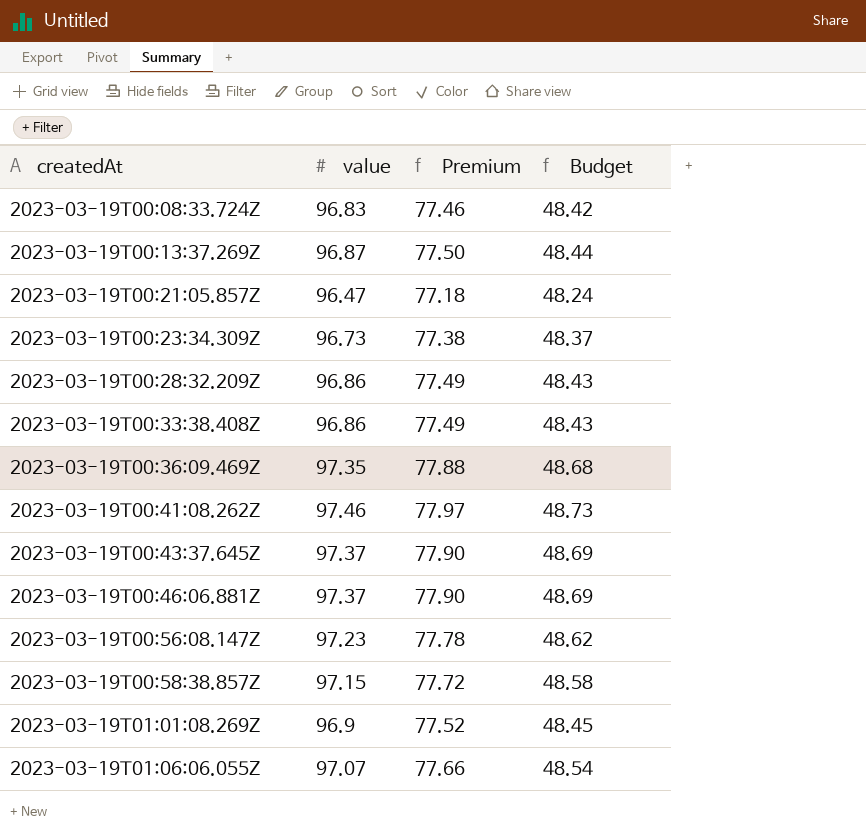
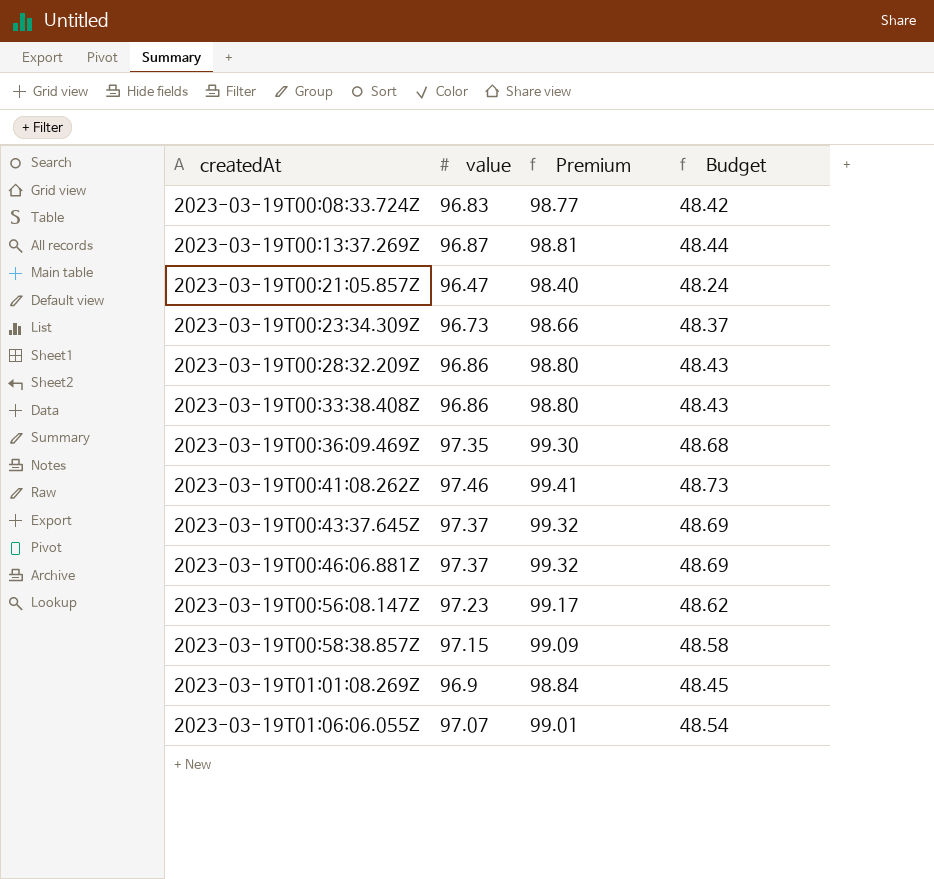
column Premium | formula: [value] * 0.8 -> [value] * 1.02

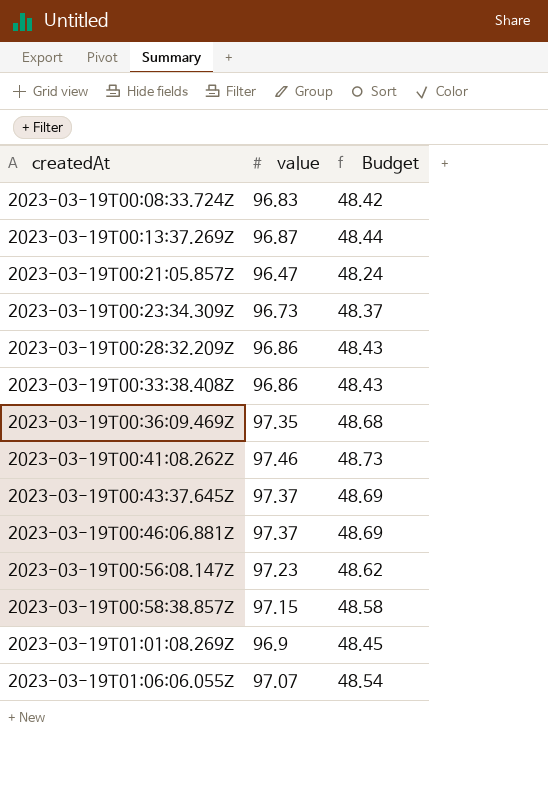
column Premium | formula: [value] * 1.02 -> none

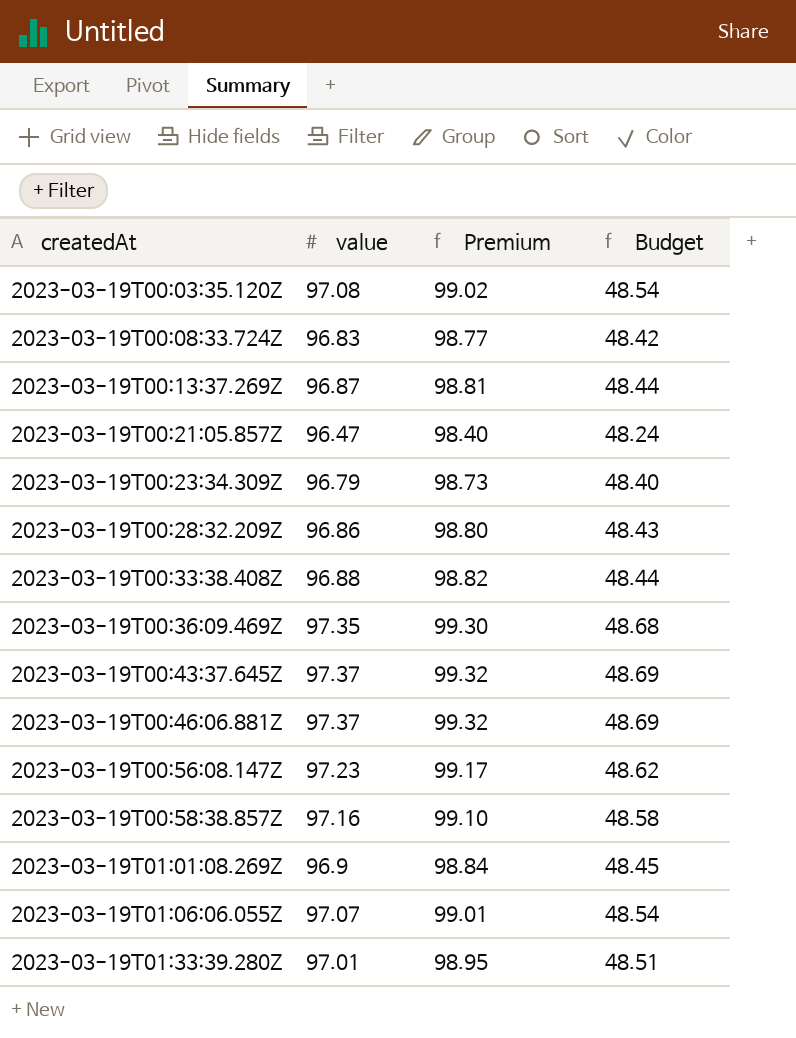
column Premium | formula: none -> [value] * 1.02
row 2023-03-19T00:41:08.262Z: 97.46 | 48.73 -> none
row 2023-03-19T00:03:35.120Z: none -> 97.08 | 99.02 | 48.54
2023-03-19T00:23:34.309Z | value: 96.73 -> 96.79
2023-03-19T00:23:34.309Z | Budget: 48.37 -> 48.40
2023-03-19T00:33:38.408Z | value: 96.86 -> 96.88
2023-03-19T00:33:38.408Z | Budget: 48.43 -> 48.44
2023-03-19T00:58:38.857Z | value: 97.15 -> 97.16
row 2023-03-19T01:33:39.280Z: none -> 97.01 | 98.95 | 48.51

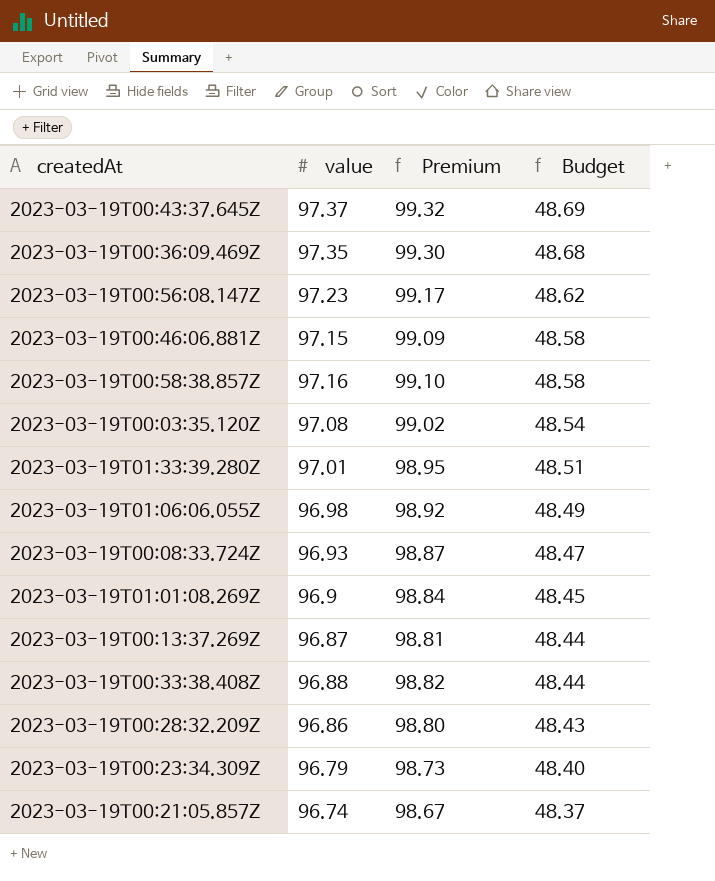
row order: createdAt ascending -> Budget descending
2023-03-19T00:46:06.881Z | value: 97.37 -> 97.15
2023-03-19T00:46:06.881Z | Premium: 99.32 -> 99.09
2023-03-19T00:46:06.881Z | Budget: 48.69 -> 48.58
2023-03-19T01:06:06.055Z | value: 97.07 -> 96.98
2023-03-19T01:06:06.055Z | Premium: 99.01 -> 98.92
2023-03-19T01:06:06.055Z | Budget: 48.54 -> 48.49
2023-03-19T00:08:33.724Z | value: 96.83 -> 96.93
2023-03-19T00:08:33.724Z | Premium: 98.77 -> 98.87
2023-03-19T00:08:33.724Z | Budget: 48.42 -> 48.47
2023-03-19T00:21:05.857Z | value: 96.47 -> 96.74
2023-03-19T00:21:05.857Z | Premium: 98.40 -> 98.67
2023-03-19T00:21:05.857Z | Budget: 48.24 -> 48.37

